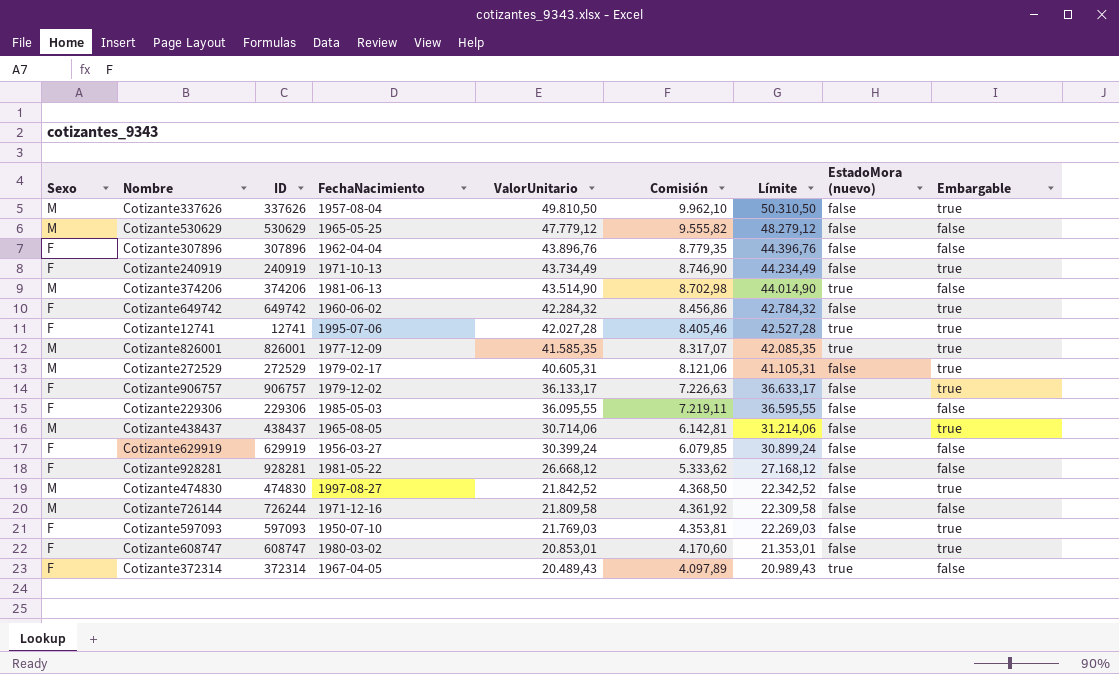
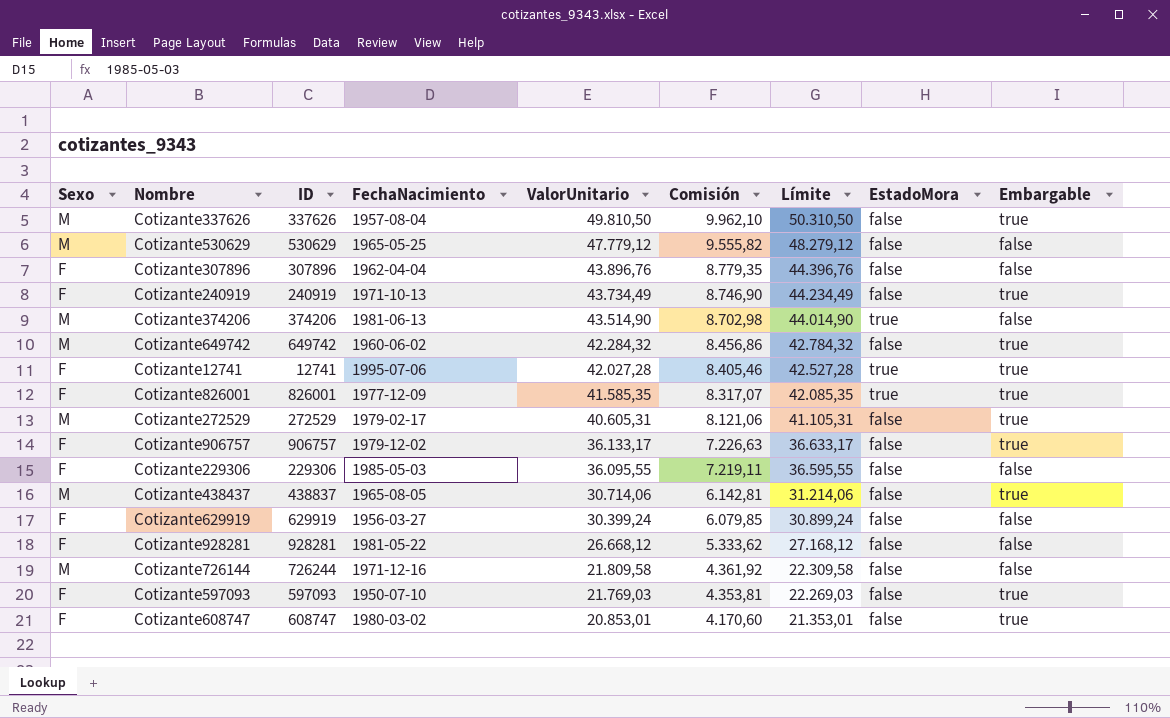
column name: EstadoMora (nuevo) -> EstadoMora
row Cotizante474830: M | 474830 | 1997-08-27 | 21.842,52 | 4.368,50 | 22.342,52 | false | true -> none
row Cotizante372314: F | 372314 | 1967-04-05 | 20.489,43 | 4.097,89 | 20.989,43 | true | false -> none
Cotizante649742 | Sexo: F -> M
Cotizante826001 | Sexo: M -> F
Cotizante438437 | ID: 438437 -> 438837

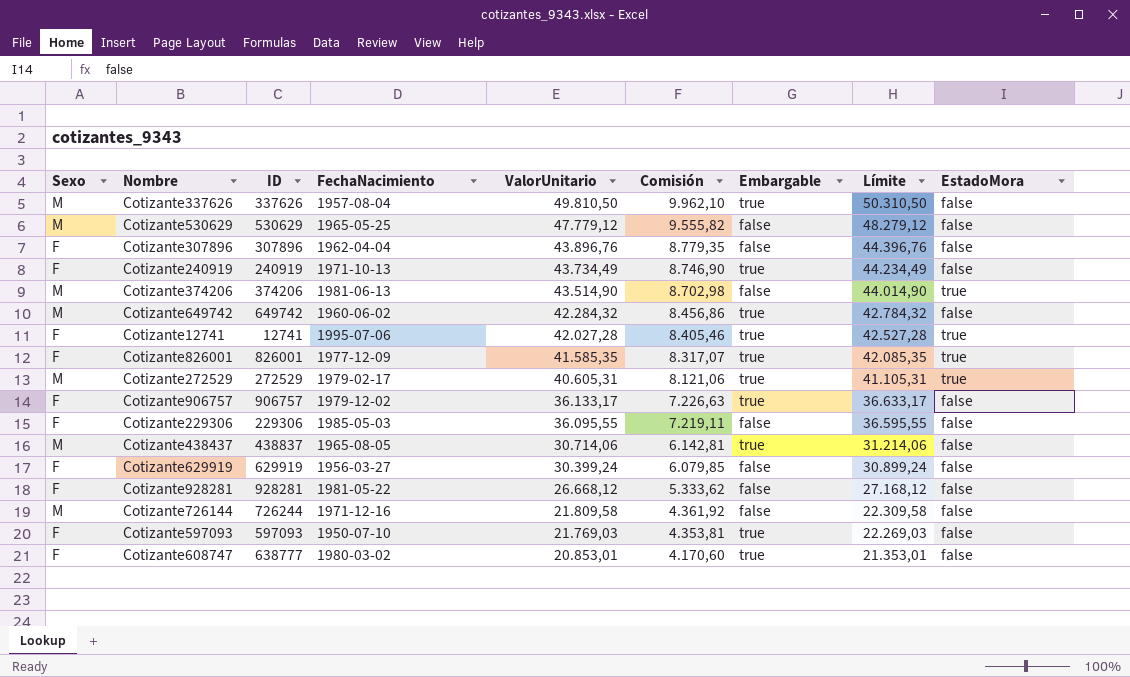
column Embargable | position: 9 -> 7
Cotizante272529 | EstadoMora: false -> true
Cotizante608747 | ID: 608747 -> 638777

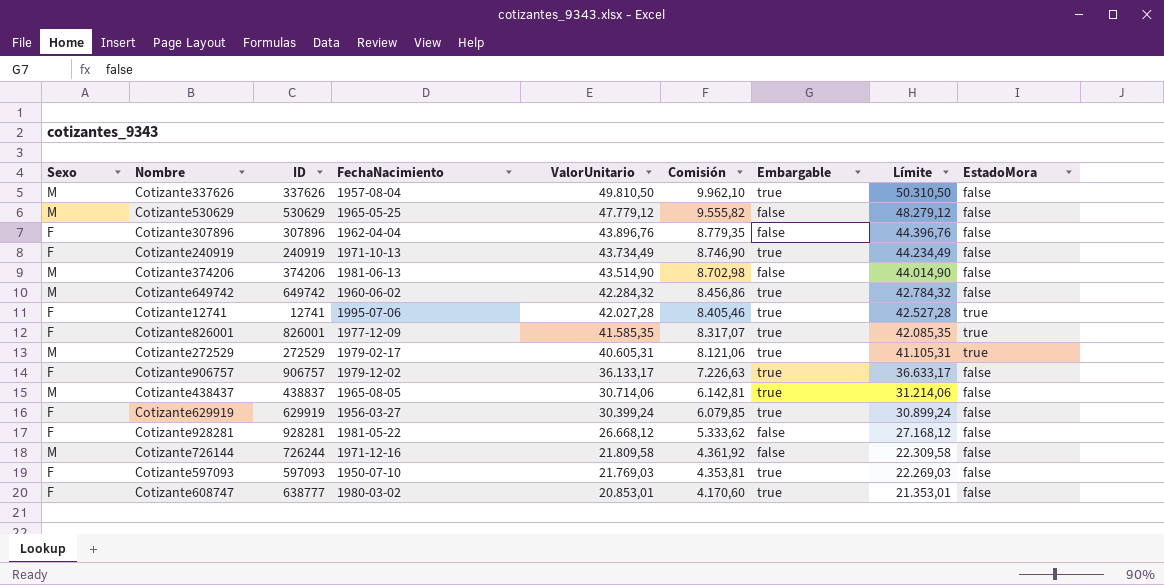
row Cotizante229306: F | 229306 | 1985-05-03 | 36.095,55 | 7.219,11 | false | 36.595,55 | false -> none
Cotizante374206 | EstadoMora: true -> false
Cotizante629919 | Embargable: false -> true

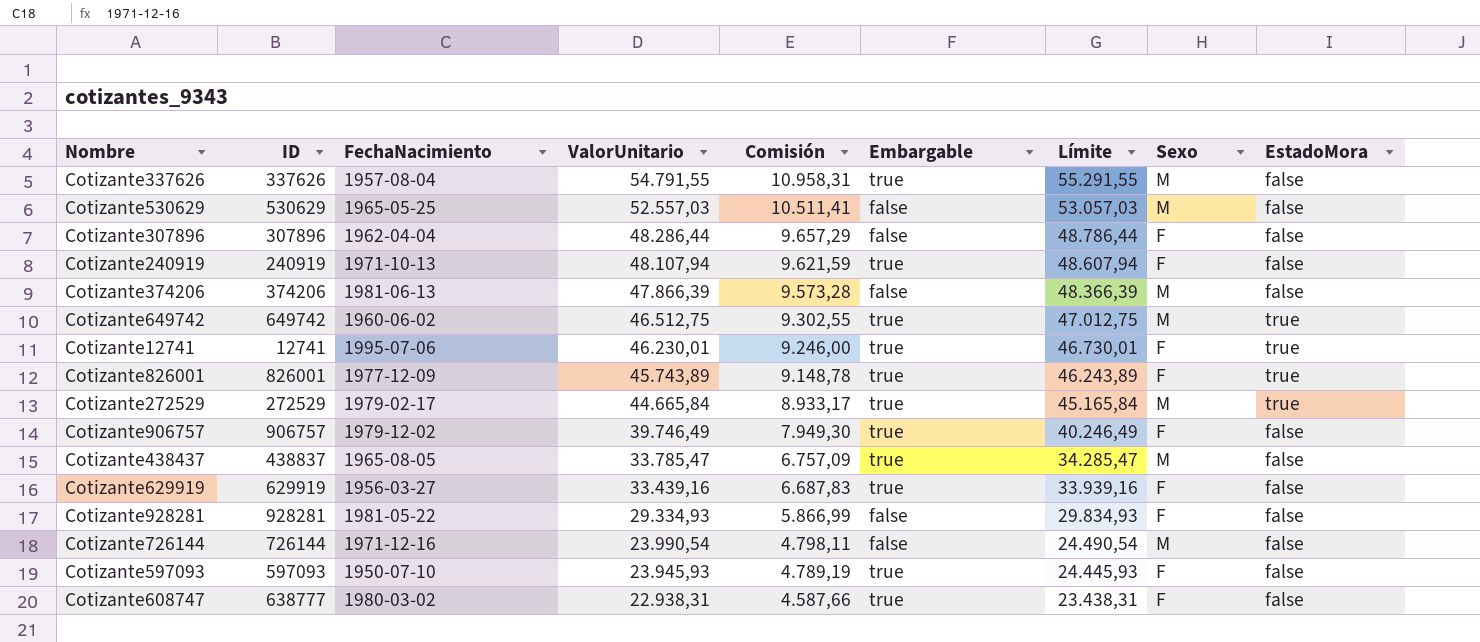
column Sexo | position: 1 -> 8
Cotizante337626 | ValorUnitario: 49.810,50 -> 54.791,55
Cotizante337626 | Comisión: 9.962,10 -> 10.958,31
Cotizante337626 | Límite: 50.310,50 -> 55.291,55
Cotizante530629 | ValorUnitario: 47.779,12 -> 52.557,03
Cotizante530629 | Comisión: 9.555,82 -> 10.511,41
Cotizante530629 | Límite: 48.279,12 -> 53.057,03
Cotizante307896 | ValorUnitario: 43.896,76 -> 48.286,44
Cotizante307896 | Comisión: 8.779,35 -> 9.657,29
Cotizante307896 | Límite: 44.396,76 -> 48.786,44
Cotizante240919 | ValorUnitario: 43.734,49 -> 48.107,94
Cotizante240919 | Comisión: 8.746,90 -> 9.621,59
Cotizante240919 | Límite: 44.234,49 -> 48.607,94
Cotizante374206 | ValorUnitario: 43.514,90 -> 47.866,39
Cotizante374206 | Comisión: 8.702,98 -> 9.573,28
Cotizante374206 | Límite: 44.014,90 -> 48.366,39
Cotizante649742 | ValorUnitario: 42.284,32 -> 46.512,75
Cotizante649742 | Comisión: 8.456,86 -> 9.302,55
Cotizante649742 | Límite: 42.784,32 -> 47.012,75
Cotizante649742 | EstadoMora: false -> true
Cotizante12741 | ValorUnitario: 42.027,28 -> 46.230,01
Cotizante12741 | Comisión: 8.405,46 -> 9.246,00
Cotizante12741 | Límite: 42.527,28 -> 46.730,01
Cotizante826001 | ValorUnitario: 41.585,35 -> 45.743,89
Cotizante826001 | Comisión: 8.317,07 -> 9.148,78
Cotizante826001 | Límite: 42.085,35 -> 46.243,89
Cotizante272529 | ValorUnitario: 40.605,31 -> 44.665,84
Cotizante272529 | Comisión: 8.121,06 -> 8.933,17
Cotizante272529 | Límite: 41.105,31 -> 45.165,84
Cotizante906757 | ValorUnitario: 36.133,17 -> 39.746,49
Cotizante906757 | Comisión: 7.226,63 -> 7.949,30
Cotizante906757 | Límite: 36.633,17 -> 40.246,49
Cotizante438437 | ValorUnitario: 30.714,06 -> 33.785,47
Cotizante438437 | Comisión: 6.142,81 -> 6.757,09
Cotizante438437 | Límite: 31.214,06 -> 34.285,47
Cotizante629919 | ValorUnitario: 30.399,24 -> 33.439,16
Cotizante629919 | Comisión: 6.079,85 -> 6.687,83
Cotizante629919 | Límite: 30.899,24 -> 33.939,16
Cotizante928281 | ValorUnitario: 26.668,12 -> 29.334,93
Cotizante928281 | Comisión: 5.333,62 -> 5.866,99
Cotizante928281 | Límite: 27.168,12 -> 29.834,93
Cotizante726144 | ID: 726244 -> 726144
Cotizante726144 | ValorUnitario: 21.809,58 -> 23.990,54
Cotizante726144 | Comisión: 4.361,92 -> 4.798,11
Cotizante726144 | Límite: 22.309,58 -> 24.490,54
Cotizante597093 | ValorUnitario: 21.769,03 -> 23.945,93
Cotizante597093 | Comisión: 4.353,81 -> 4.789,19
Cotizante597093 | Límite: 22.269,03 -> 24.445,93
Cotizante608747 | ValorUnitario: 20.853,01 -> 22.938,31
Cotizante608747 | Comisión: 4.170,60 -> 4.587,66
Cotizante608747 | Límite: 21.353,01 -> 23.438,31

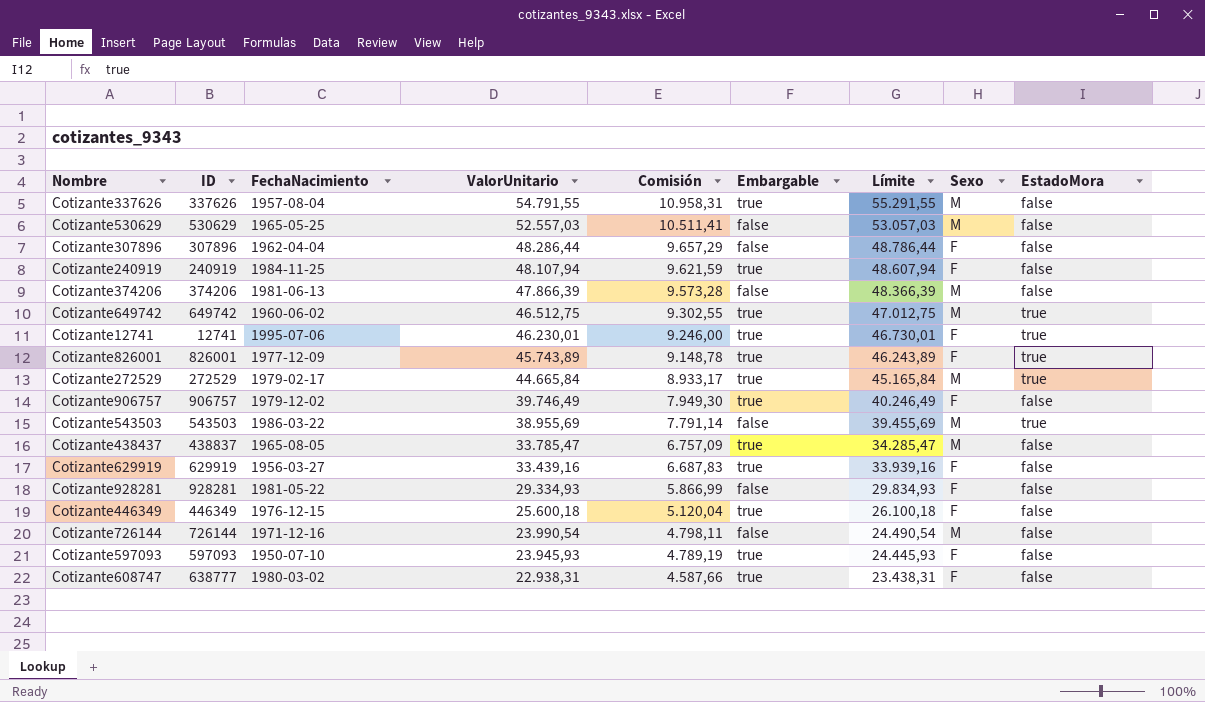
Cotizante240919 | FechaNacimiento: 1971-10-13 -> 1984-11-25
row Cotizante543503: none -> 543503 | 1986-03-22 | 38.955,69 | 7.791,14 | false | 39.455,69 | M | true
row Cotizante446349: none -> 446349 | 1976-12-15 | 25.600,18 | 5.120,04 | true | 26.100,18 | F | false

